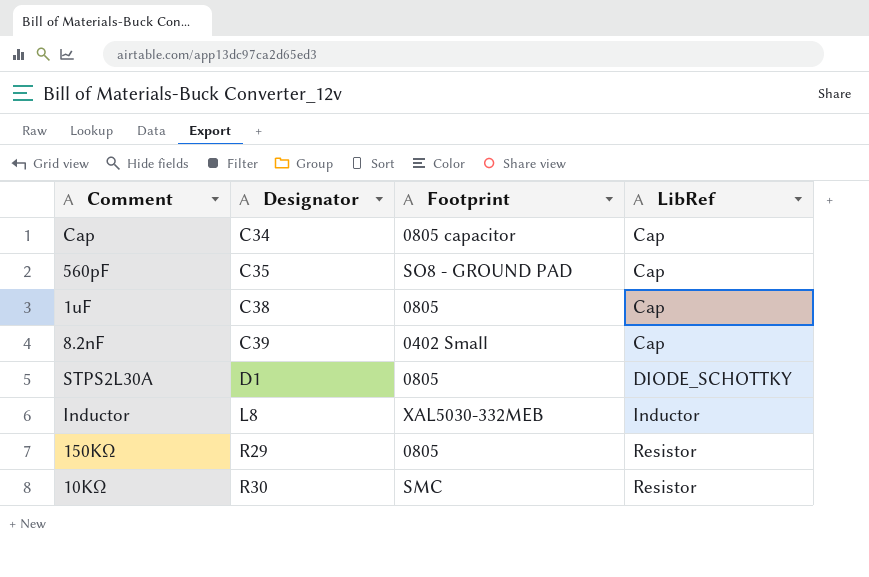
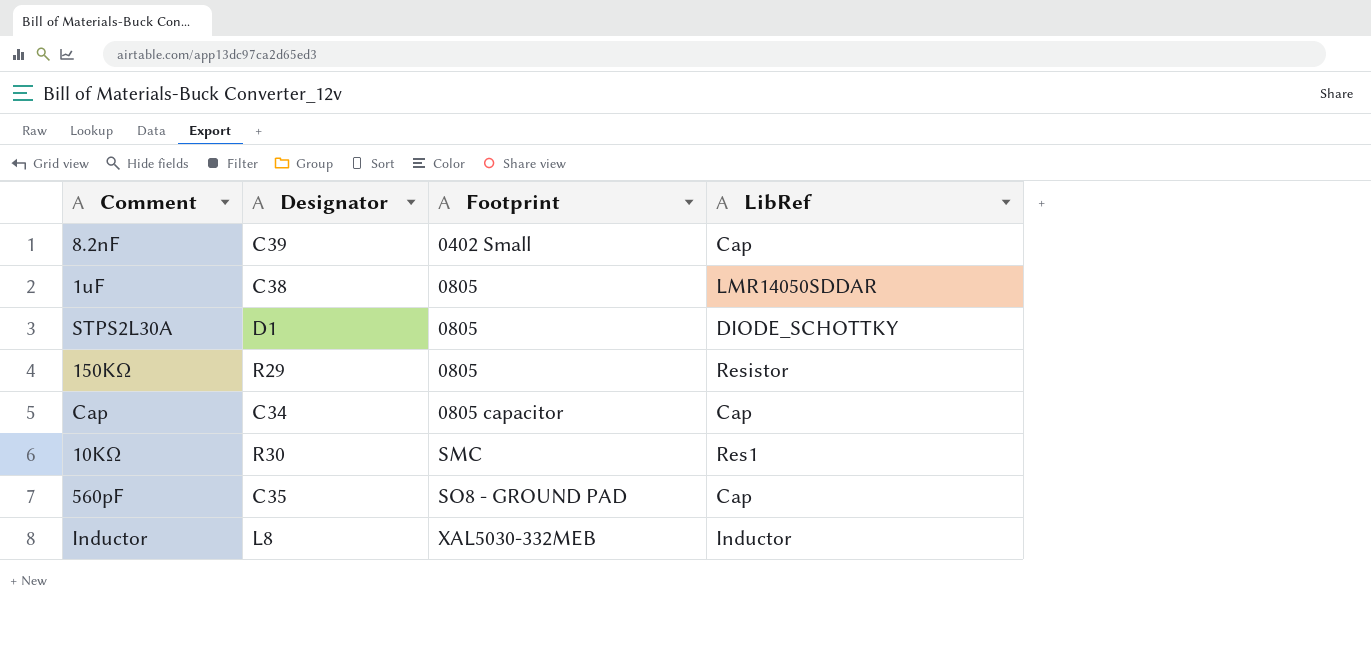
row order: Designator ascending -> Footprint ascending
1uF | LibRef: Cap -> LMR14050SDDAR
10KΩ | LibRef: Resistor -> Res1

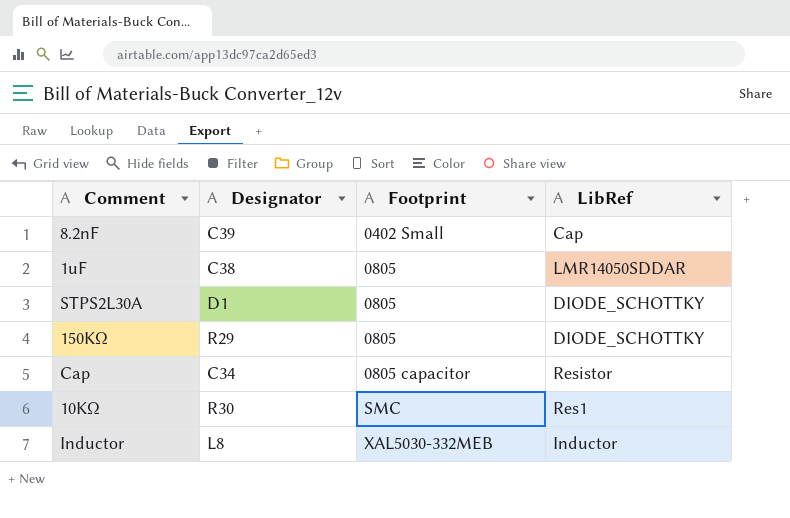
row 560pF: C35 | SO8 - GROUND PAD | Cap -> none
150KΩ | LibRef: Resistor -> DIODE_SCHOTTKY
Cap | LibRef: Cap -> Resistor

